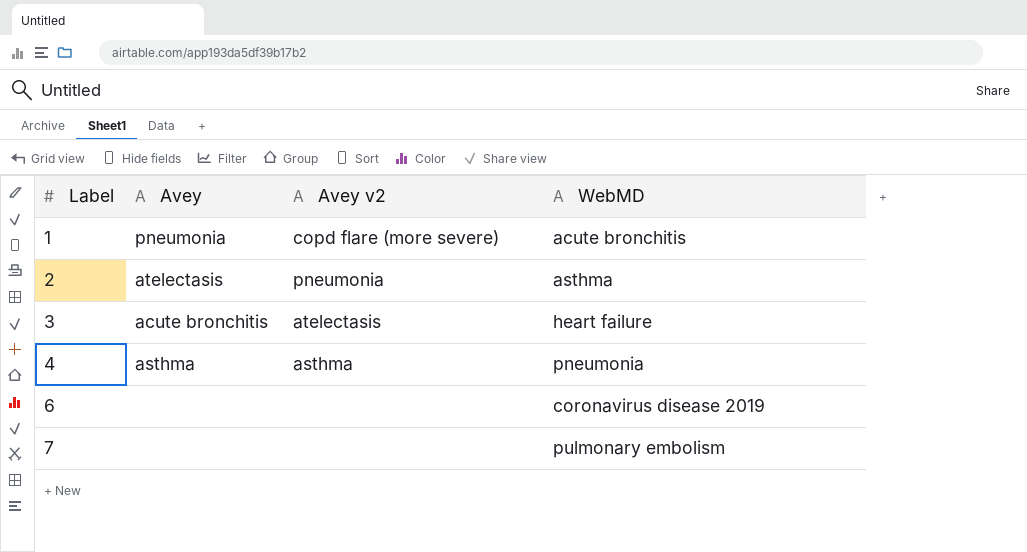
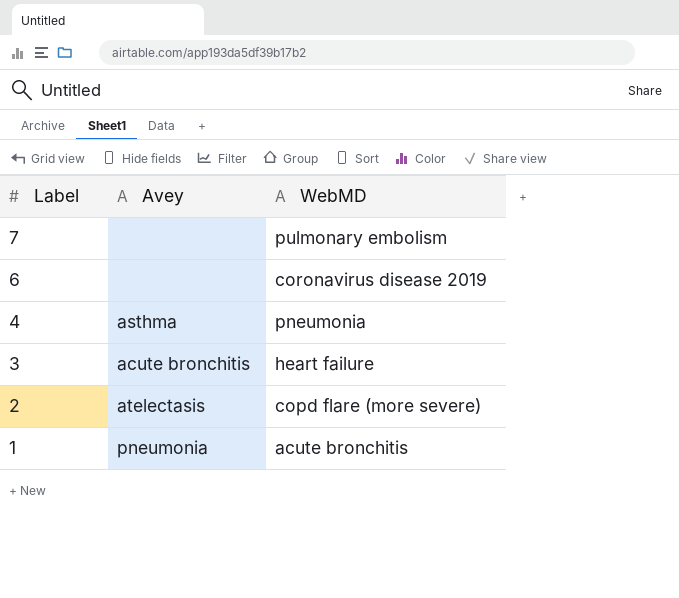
row order: Label ascending -> Label descending
column Avey v2 | position: 3 -> none
2 | WebMD: asthma -> copd flare (more severe)

